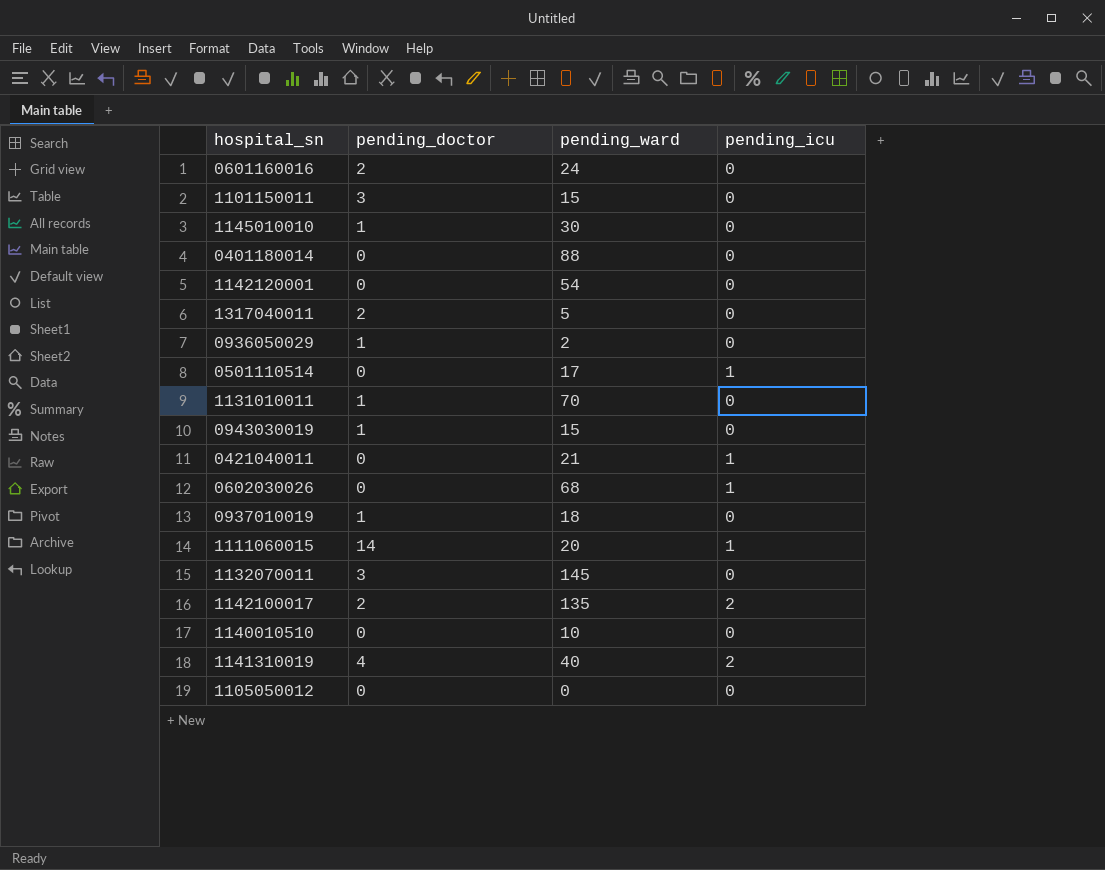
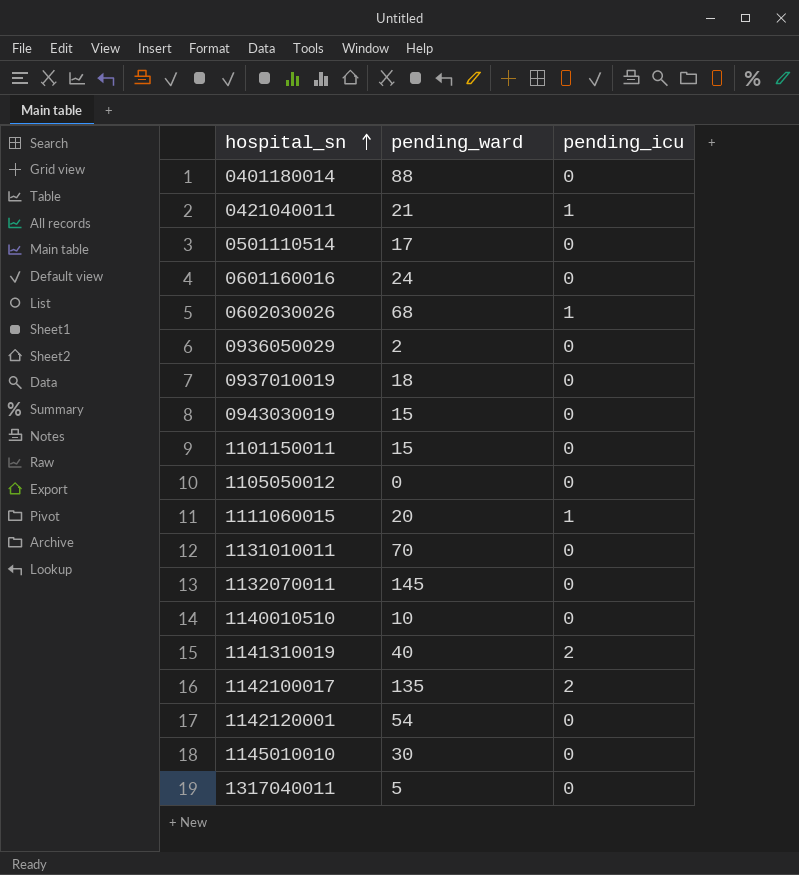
row order: none -> hospital_sn ascending
column pending_doctor | position: 2 -> none
0501110514 | pending_icu: 1 -> 0

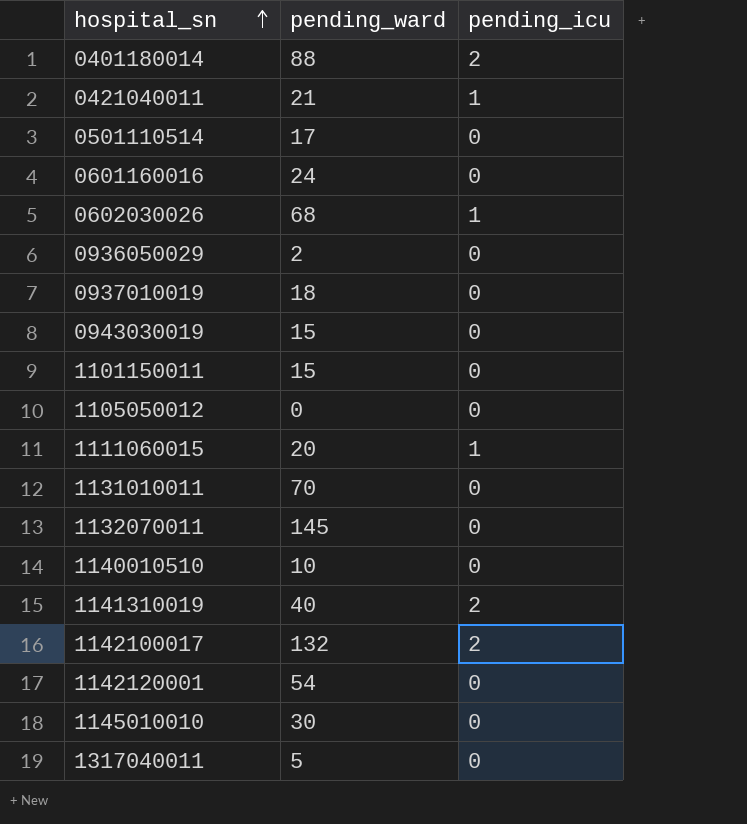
0401180014 | pending_icu: 0 -> 2
1142100017 | pending_ward: 135 -> 132

